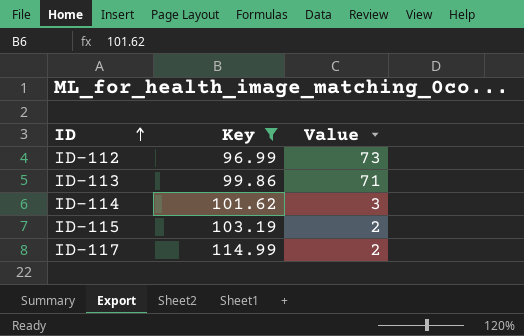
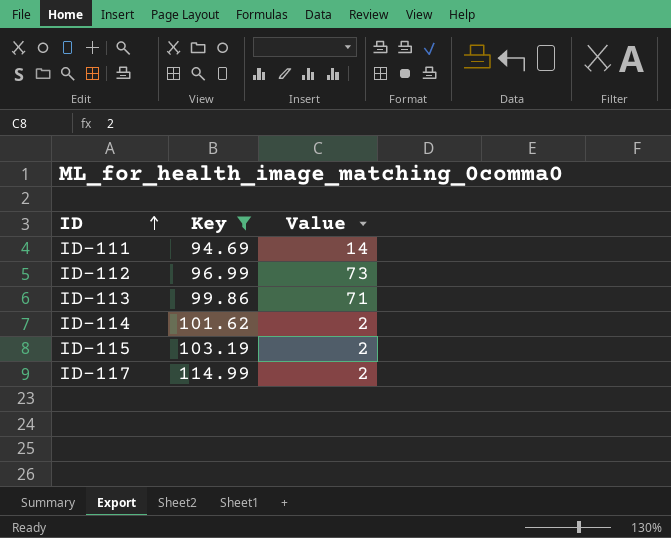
row ID-111: none -> 94.69 | 14
ID-114 | Value: 3 -> 2

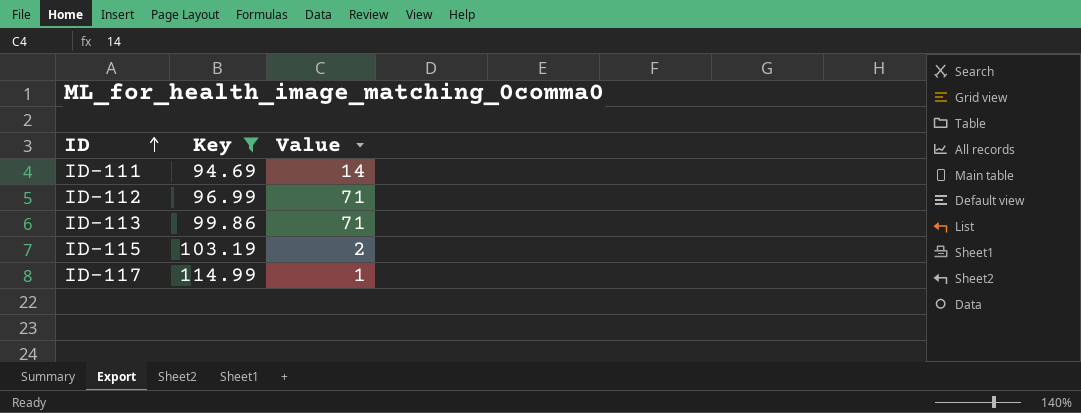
row ID-114: 101.62 | 2 -> none
ID-112 | Value: 73 -> 71
ID-117 | Value: 2 -> 1

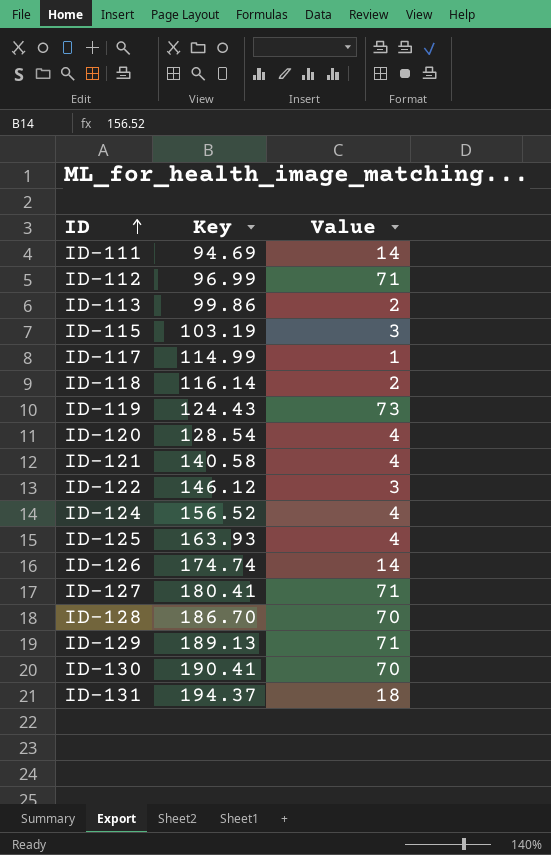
filter: Key <= 114.99 -> none
ID-113 | Value: 71 -> 2
ID-115 | Value: 2 -> 3

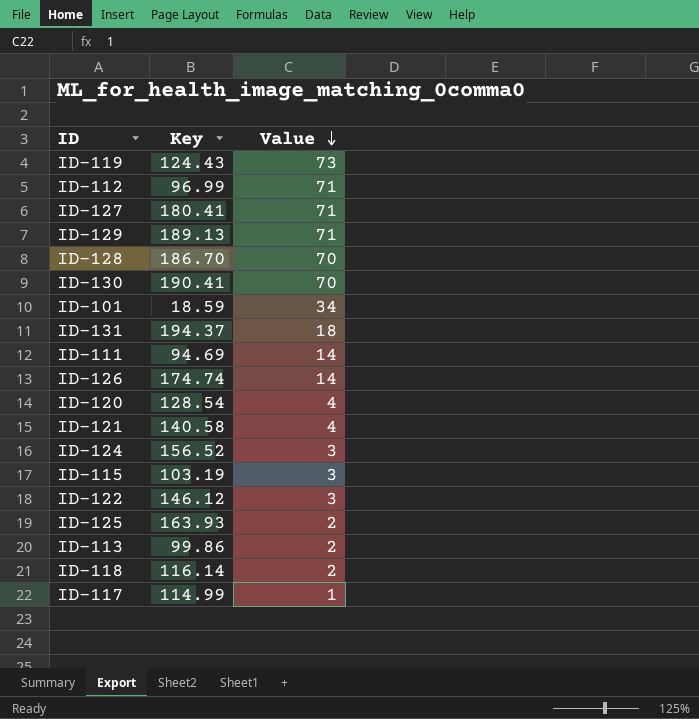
row order: ID ascending -> Value descending
row ID-101: none -> 18.59 | 34
ID-124 | Value: 4 -> 3
ID-125 | Value: 4 -> 2

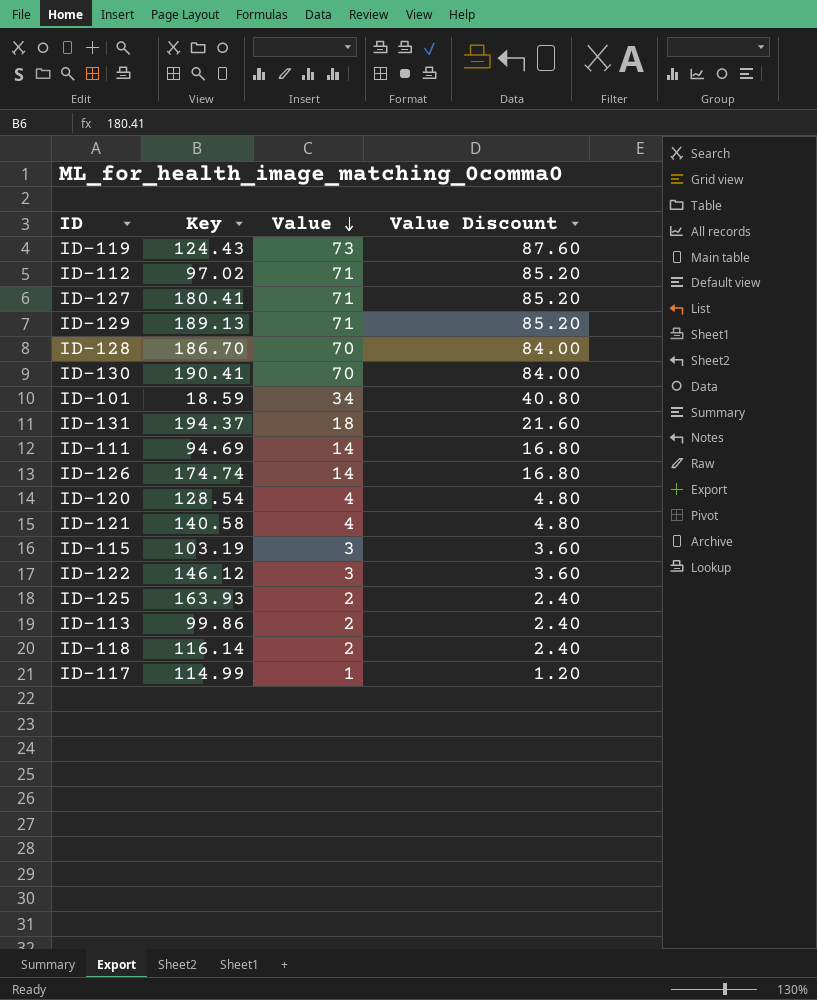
column Value Discount | formula: none -> [Value] * 1.2
row ID-124: 156.52 | 3 -> none
ID-112 | Key: 96.99 -> 97.02

